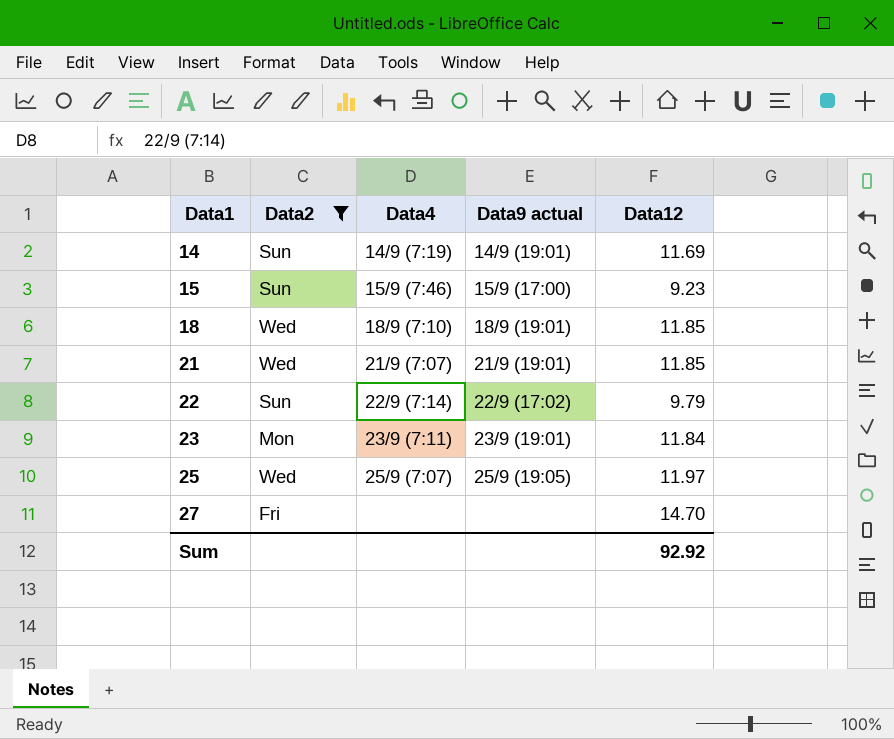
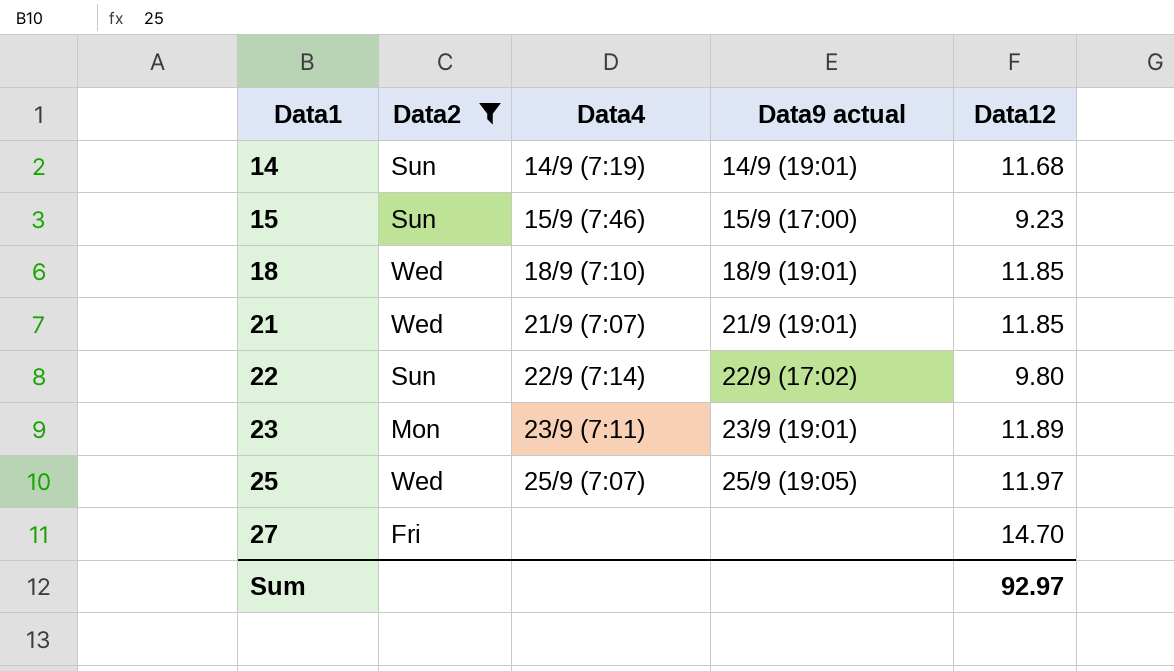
14 | Data12: 11.69 -> 11.68
22 | Data12: 9.79 -> 9.80
23 | Data12: 11.84 -> 11.89
Sum | Data12: 92.92 -> 92.97

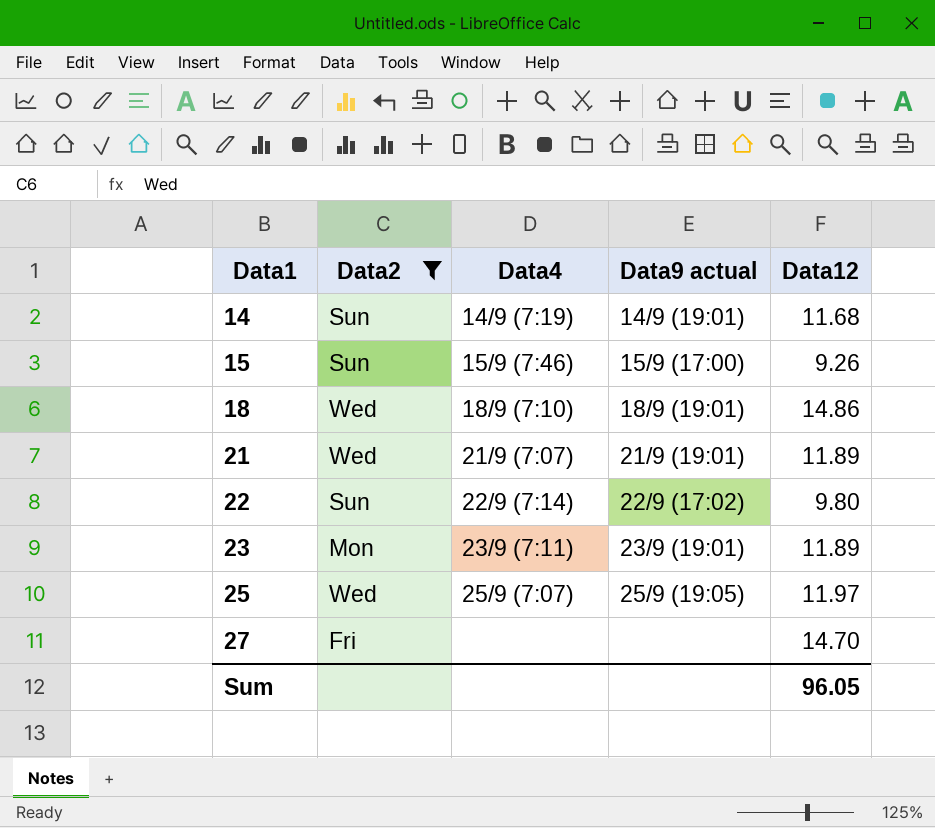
15 | Data12: 9.23 -> 9.26
18 | Data12: 11.85 -> 14.86
21 | Data12: 11.85 -> 11.89
Sum | Data12: 92.97 -> 96.05

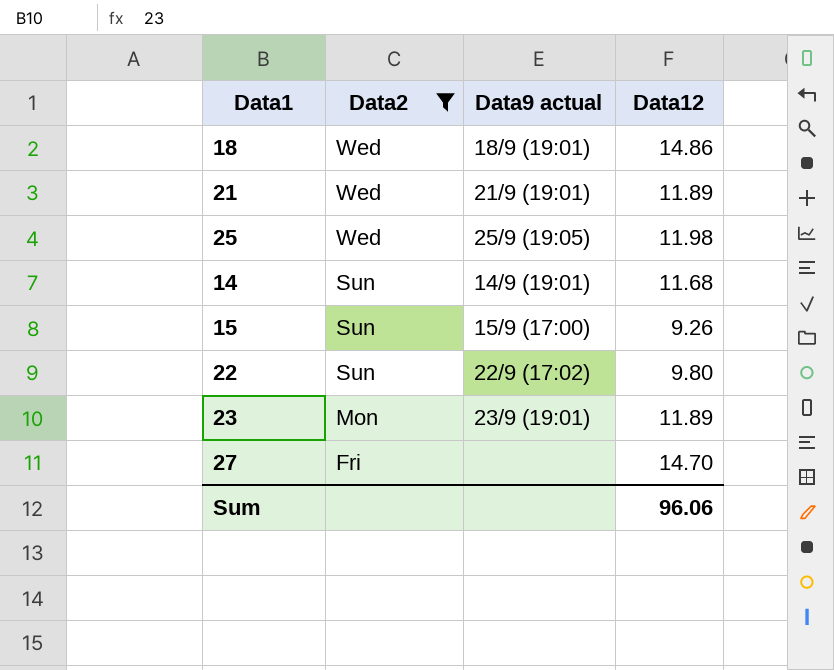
row order: Data1 ascending -> Data2 descending
column Data4 | position: 3 -> none
25 | Data12: 11.97 -> 11.98
Sum | Data12: 96.05 -> 96.06

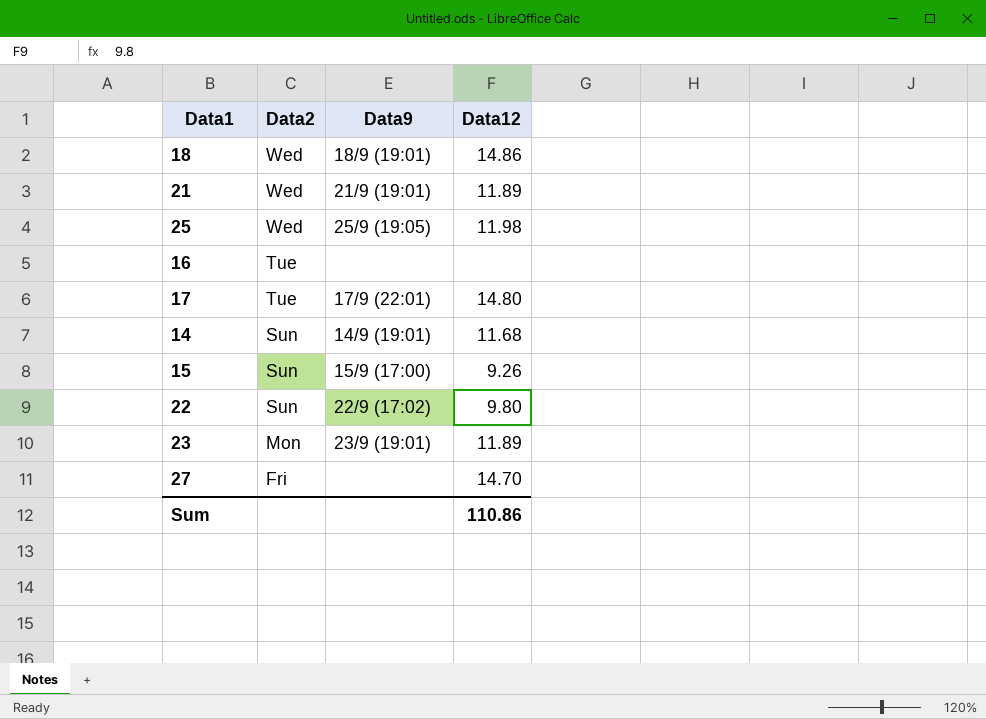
filter: Data2 != Tue -> none
column name: Data9 actual -> Data9
Sum | Data12: 96.06 -> 110.86

